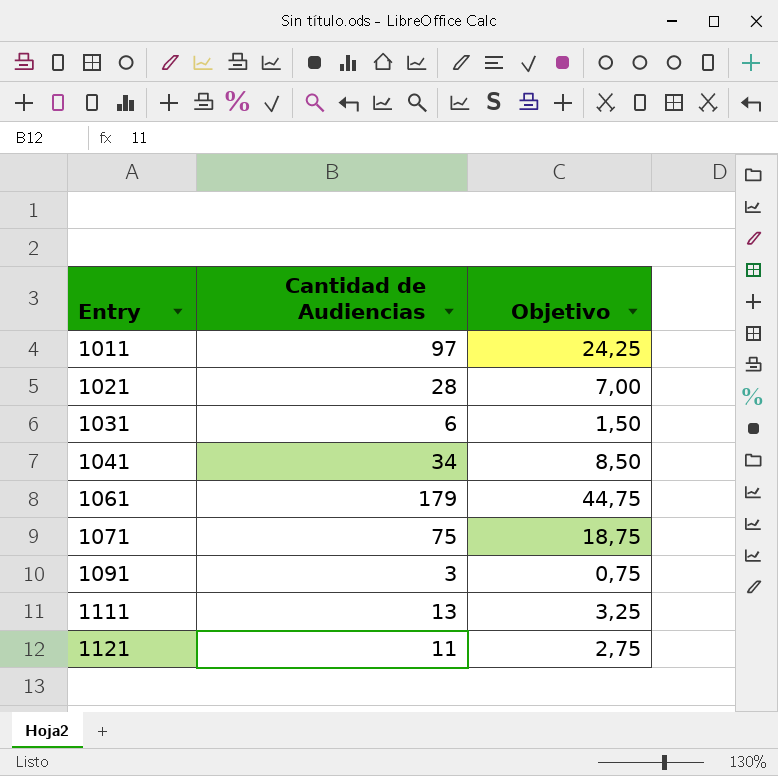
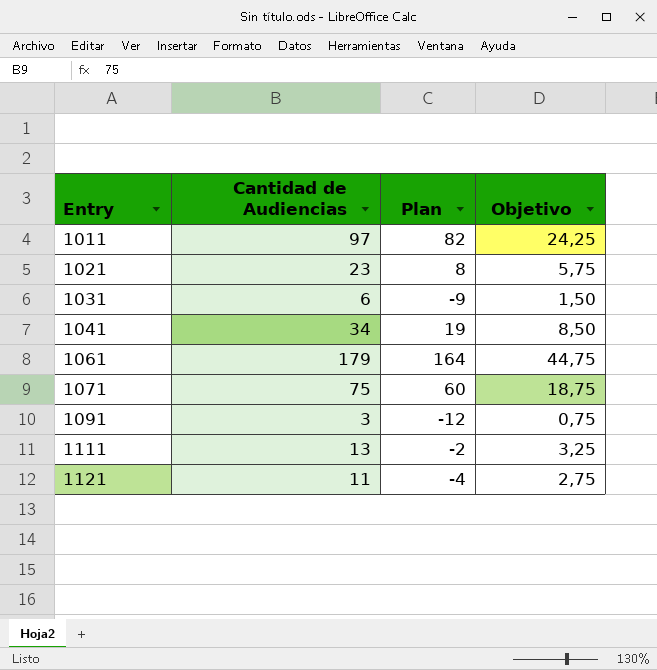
column Plan | formula: none -> [Cantidad de Audiencias] - 15
1021 | Cantidad de Audiencias: 28 -> 23
1021 | Objetivo: 7,00 -> 5,75

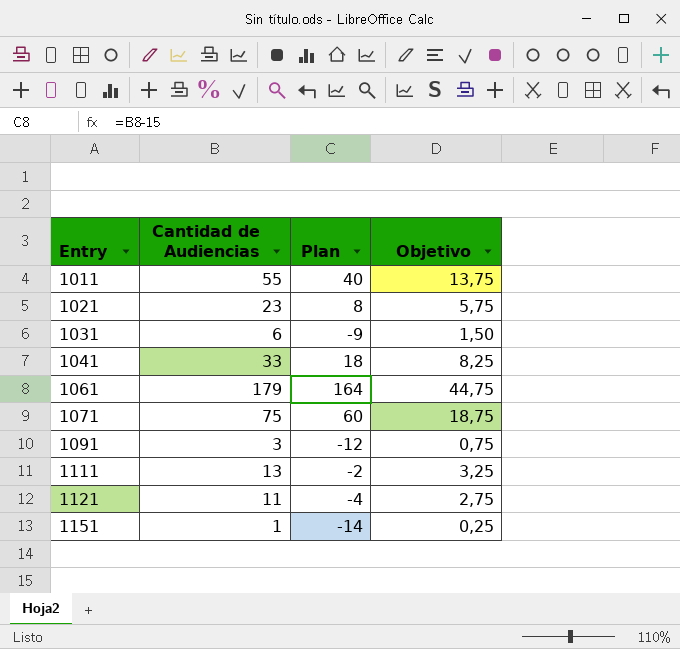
1011 | Cantidad de Audiencias: 97 -> 55
1011 | Plan: 82 -> 40
1011 | Objetivo: 24,25 -> 13,75
1041 | Cantidad de Audiencias: 34 -> 33
1041 | Plan: 19 -> 18
1041 | Objetivo: 8,50 -> 8,25
row 1151: none -> 1 | -14 | 0,25

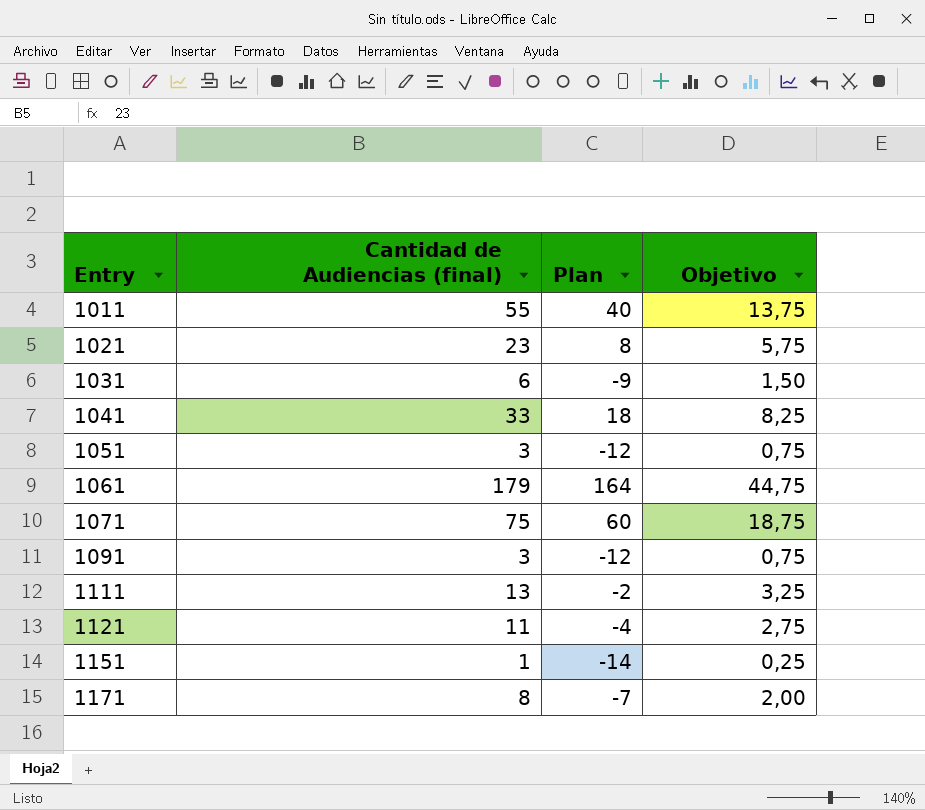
column name: Cantidad de Audiencias -> Cantidad de Audiencias (final)
row 1051: none -> 3 | -12 | 0,75
row 1171: none -> 8 | -7 | 2,00

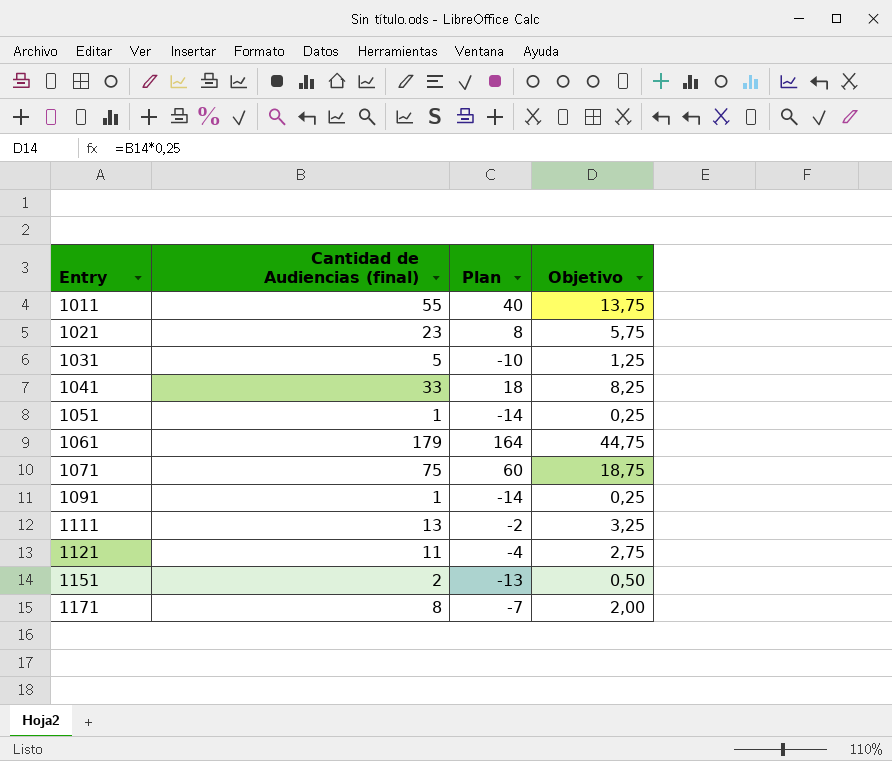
1031 | Cantidad de Audiencias (final): 6 -> 5
1031 | Plan: -9 -> -10
1031 | Objetivo: 1,50 -> 1,25
1051 | Cantidad de Audiencias (final): 3 -> 1
1051 | Plan: -12 -> -14
1051 | Objetivo: 0,75 -> 0,25
1091 | Cantidad de Audiencias (final): 3 -> 1
1091 | Plan: -12 -> -14
1091 | Objetivo: 0,75 -> 0,25
1151 | Cantidad de Audiencias (final): 1 -> 2
1151 | Plan: -14 -> -13
1151 | Objetivo: 0,25 -> 0,50

